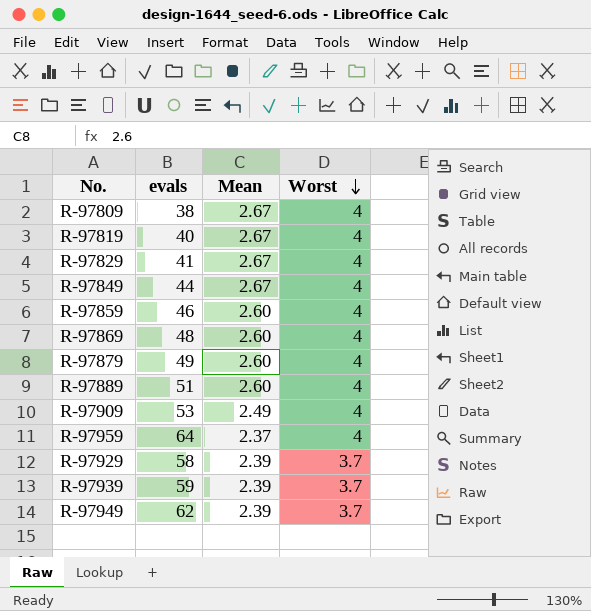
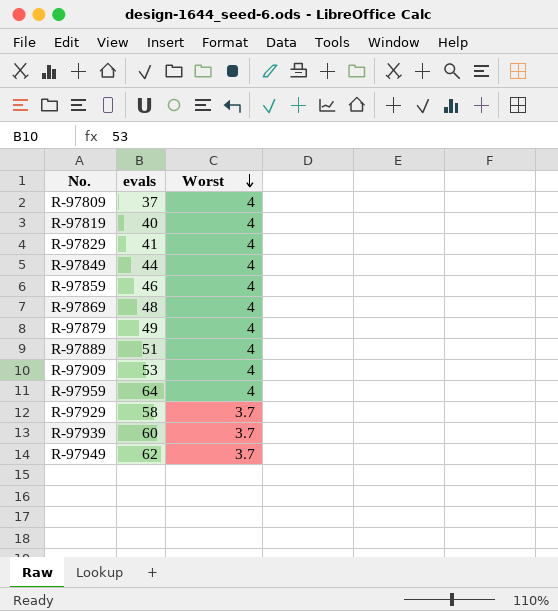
column Mean | position: 3 -> none
R-97809 | evals: 38 -> 37
R-97939 | evals: 59 -> 60

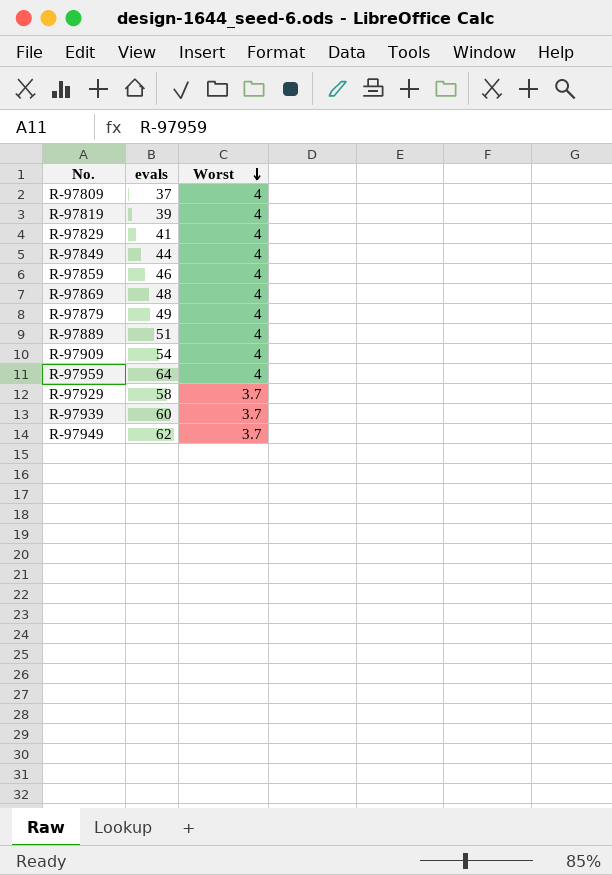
R-97819 | evals: 40 -> 39
R-97909 | evals: 53 -> 54

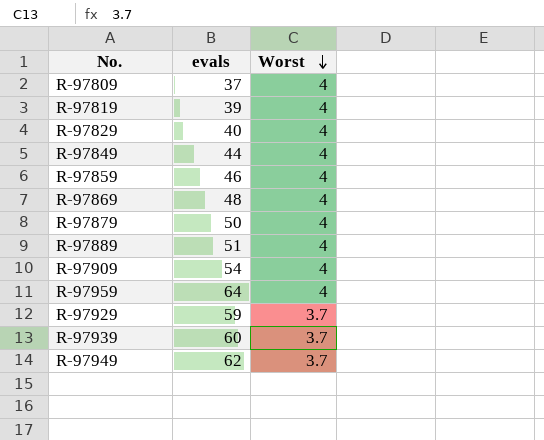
R-97829 | evals: 41 -> 40
R-97879 | evals: 49 -> 50
R-97929 | evals: 58 -> 59

